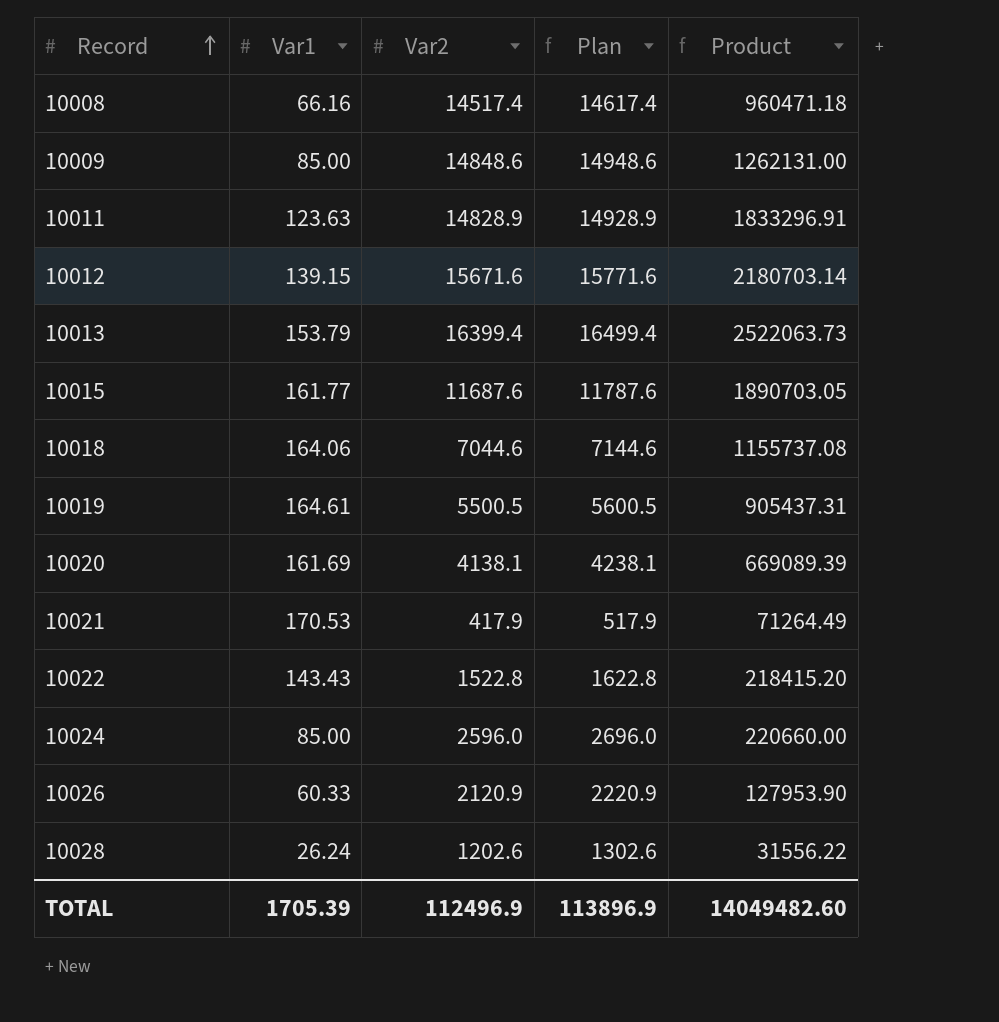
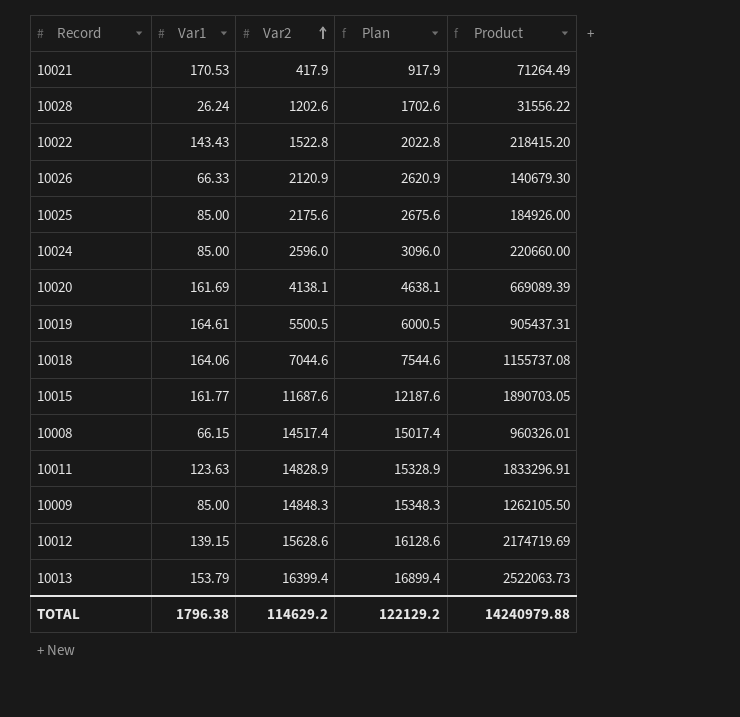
row order: Record ascending -> Var2 ascending
column Plan | formula: [Var2] + 100 -> [Var2] + 500
10026 | Var1: 60.33 -> 66.33
10026 | Product: 127953.90 -> 140679.30
row 10025: none -> 85.00 | 2175.6 | 2675.6 | 184926.00
10008 | Var1: 66.16 -> 66.15
10008 | Product: 960471.18 -> 960326.01
10009 | Var2: 14848.6 -> 14848.3
10009 | Product: 1262131.00 -> 1262105.50
10012 | Var2: 15671.6 -> 15628.6
10012 | Product: 2180703.14 -> 2174719.69
TOTAL | Var1: 1705.39 -> 1796.38
TOTAL | Var2: 112496.9 -> 114629.2
TOTAL | Plan: 113896.9 -> 122129.2
TOTAL | Product: 14049482.60 -> 14240979.88

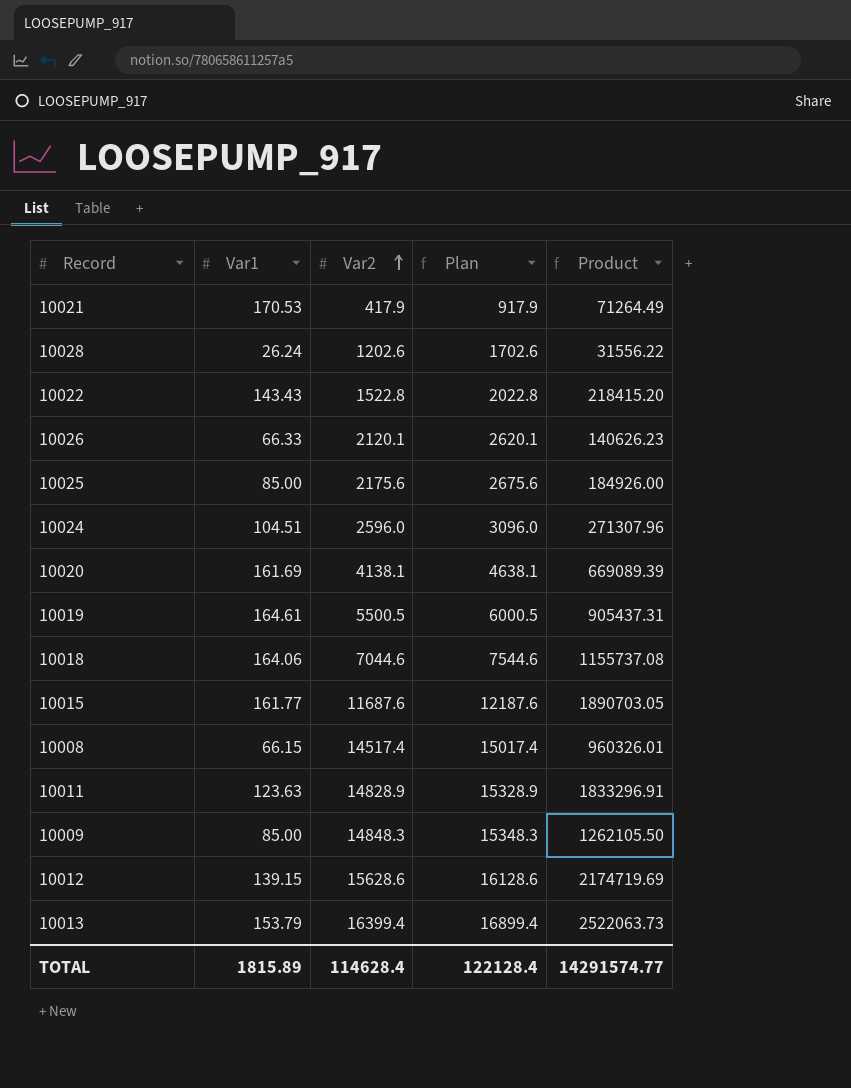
10026 | Var2: 2120.9 -> 2120.1
10026 | Plan: 2620.9 -> 2620.1
10026 | Product: 140679.30 -> 140626.23
10024 | Var1: 85.00 -> 104.51
10024 | Product: 220660.00 -> 271307.96
TOTAL | Var1: 1796.38 -> 1815.89
TOTAL | Var2: 114629.2 -> 114628.4
TOTAL | Plan: 122129.2 -> 122128.4
TOTAL | Product: 14240979.88 -> 14291574.77

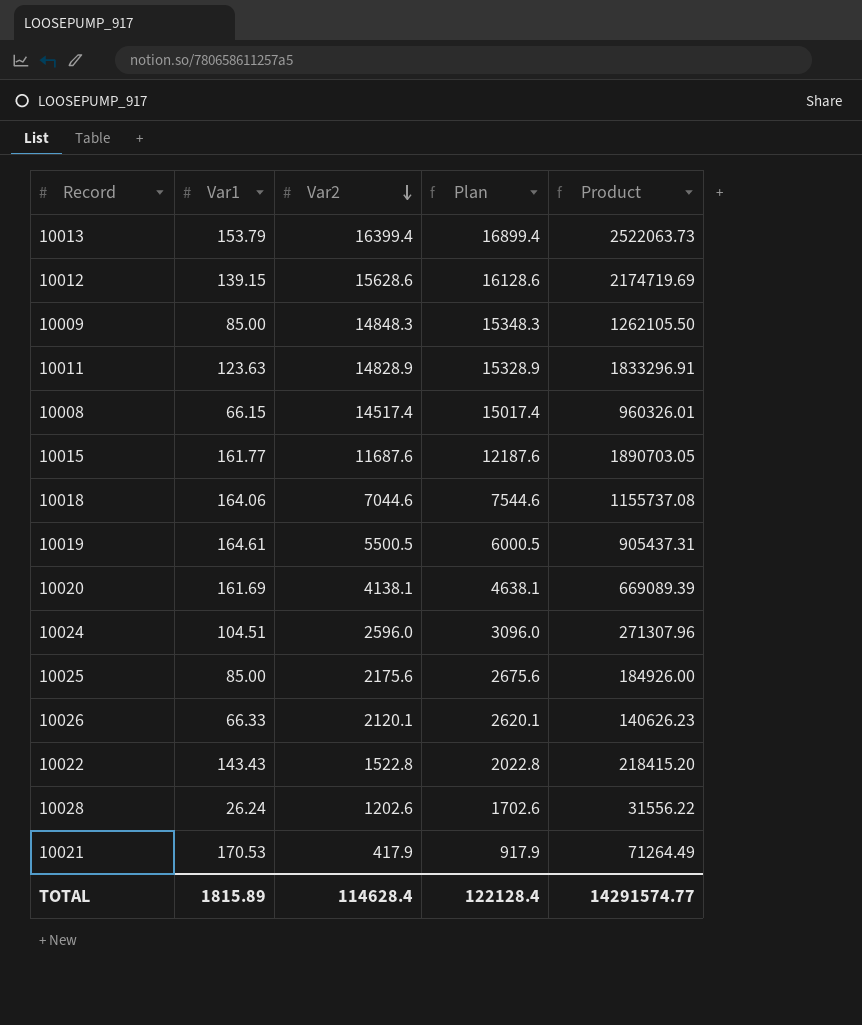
row order: Var2 ascending -> Var2 descending

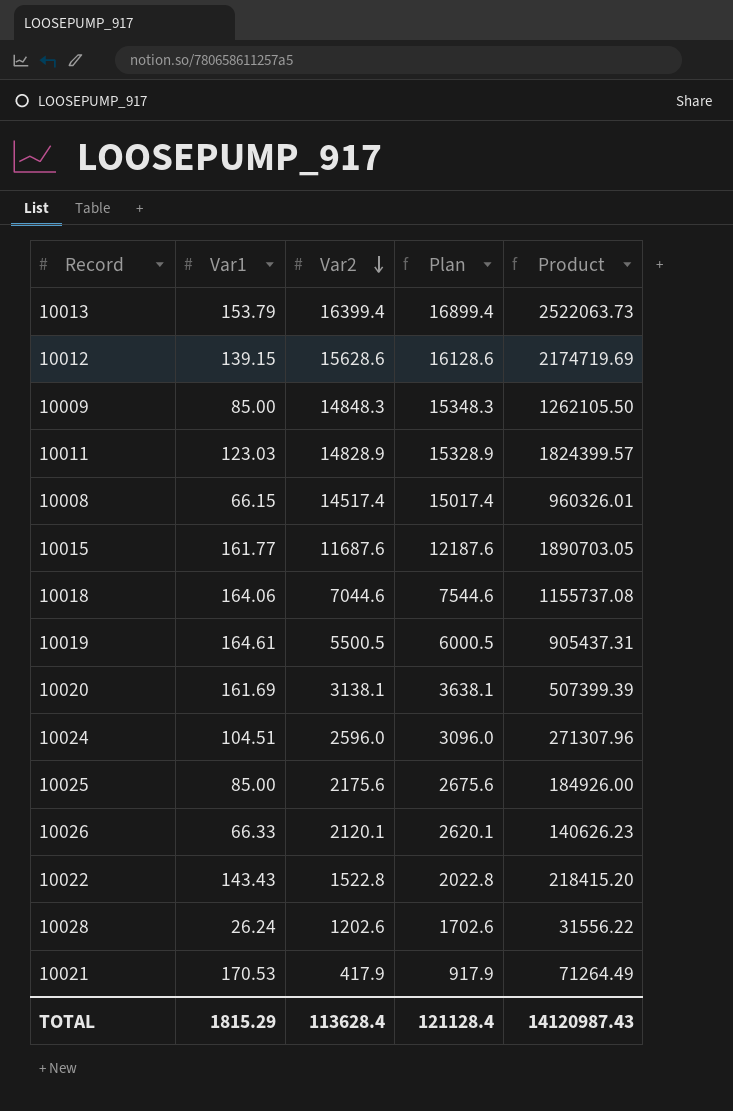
10011 | Var1: 123.63 -> 123.03
10011 | Product: 1833296.91 -> 1824399.57
10020 | Var2: 4138.1 -> 3138.1
10020 | Plan: 4638.1 -> 3638.1
10020 | Product: 669089.39 -> 507399.39
TOTAL | Var1: 1815.89 -> 1815.29
TOTAL | Var2: 114628.4 -> 113628.4
TOTAL | Plan: 122128.4 -> 121128.4
TOTAL | Product: 14291574.77 -> 14120987.43

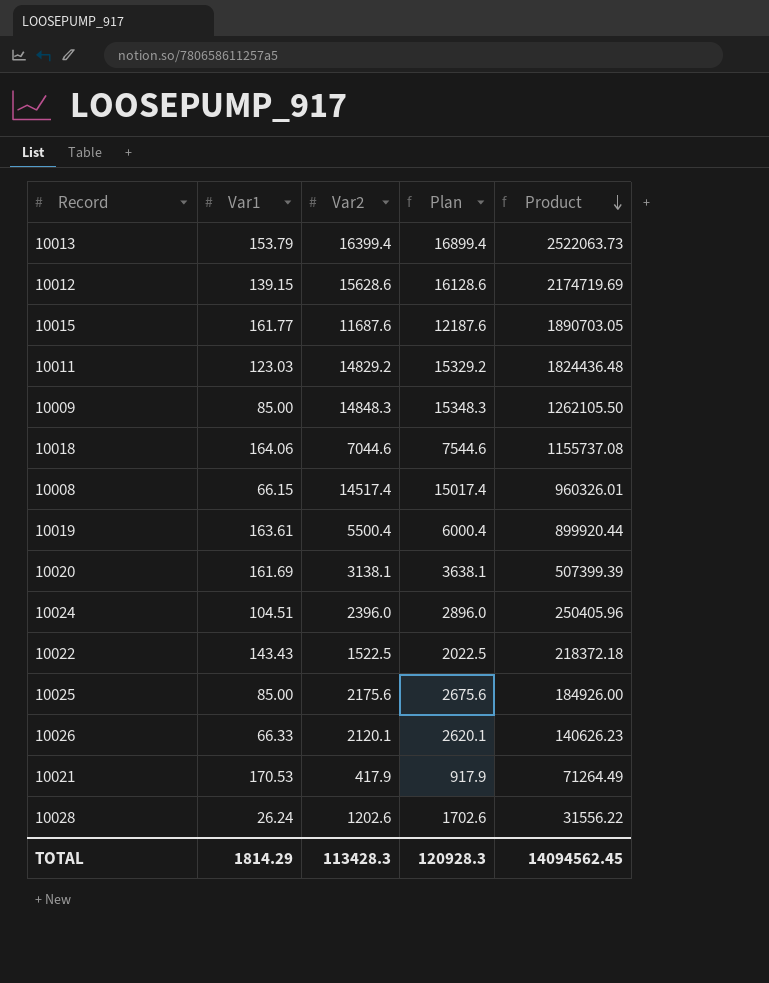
row order: Var2 descending -> Product descending
10011 | Var2: 14828.9 -> 14829.2
10011 | Plan: 15328.9 -> 15329.2
10011 | Product: 1824399.57 -> 1824436.48
10019 | Var1: 164.61 -> 163.61
10019 | Var2: 5500.5 -> 5500.4
10019 | Plan: 6000.5 -> 6000.4
10019 | Product: 905437.31 -> 899920.44
10024 | Var2: 2596.0 -> 2396.0
10024 | Plan: 3096.0 -> 2896.0
10024 | Product: 271307.96 -> 250405.96
10022 | Var2: 1522.8 -> 1522.5
10022 | Plan: 2022.8 -> 2022.5
10022 | Product: 218415.20 -> 218372.18
TOTAL | Var1: 1815.29 -> 1814.29
TOTAL | Var2: 113628.4 -> 113428.3
TOTAL | Plan: 121128.4 -> 120928.3
TOTAL | Product: 14120987.43 -> 14094562.45

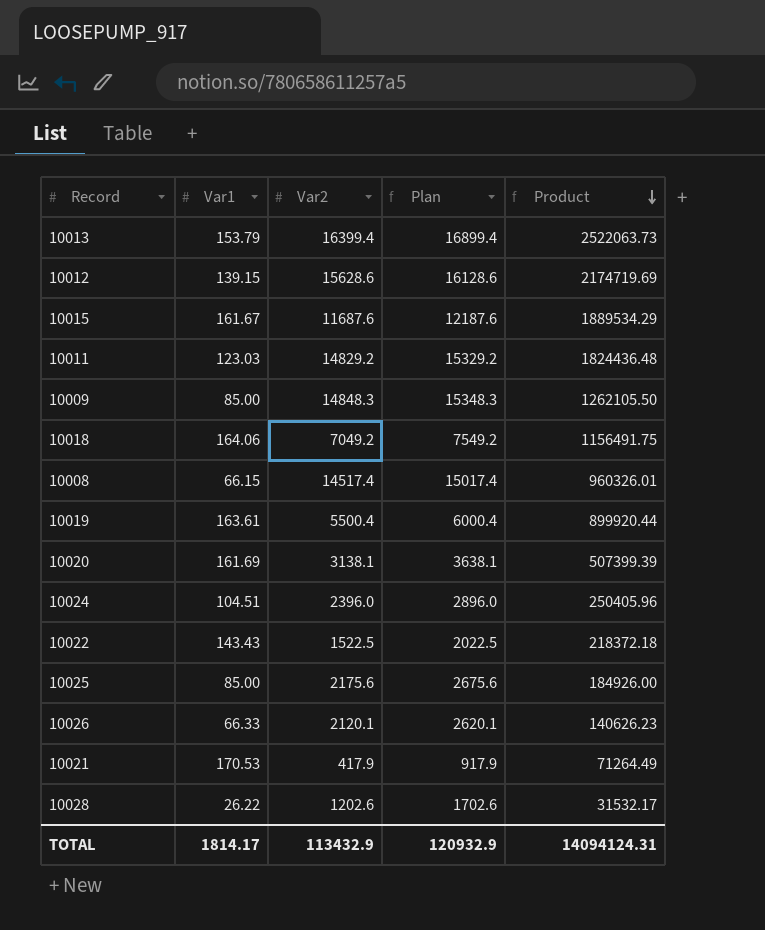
10015 | Var1: 161.77 -> 161.67
10015 | Product: 1890703.05 -> 1889534.29
10018 | Var2: 7044.6 -> 7049.2
10018 | Plan: 7544.6 -> 7549.2
10018 | Product: 1155737.08 -> 1156491.75
10028 | Var1: 26.24 -> 26.22
10028 | Product: 31556.22 -> 31532.17
TOTAL | Var1: 1814.29 -> 1814.17
TOTAL | Var2: 113428.3 -> 113432.9
TOTAL | Plan: 120928.3 -> 120932.9
TOTAL | Product: 14094562.45 -> 14094124.31

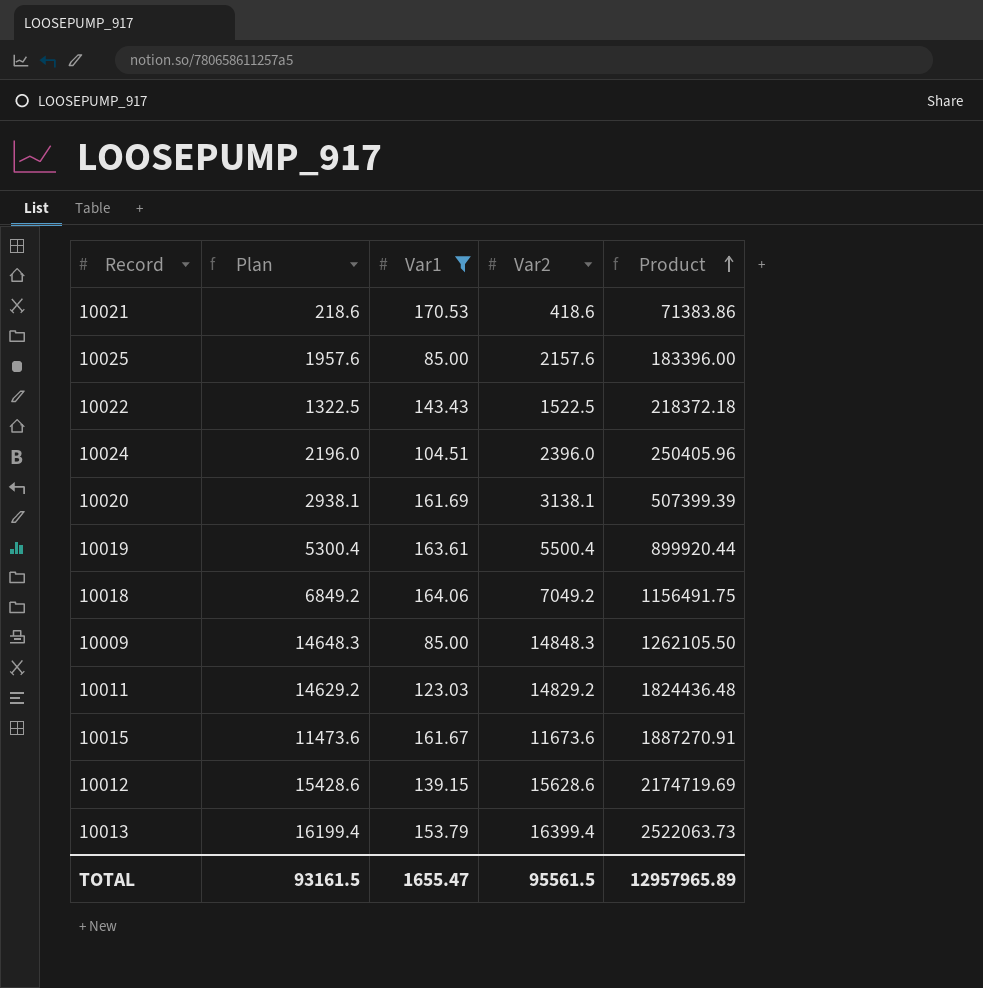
filter: none -> Var1 >= 85.00
row order: Product descending -> Product ascending
column Plan | formula: [Var2] + 500 -> [Var2] - 200
column Plan | position: 4 -> 2
10021 | Var2: 417.9 -> 418.6
10021 | Product: 71264.49 -> 71383.86
10025 | Var2: 2175.6 -> 2157.6
10025 | Product: 184926.00 -> 183396.00
10015 | Var2: 11687.6 -> 11673.6
10015 | Product: 1889534.29 -> 1887270.91
TOTAL | Plan: 120932.9 -> 93161.5
TOTAL | Var1: 1814.17 -> 1655.47
TOTAL | Var2: 113432.9 -> 95561.5
TOTAL | Product: 14094124.31 -> 12957965.89

